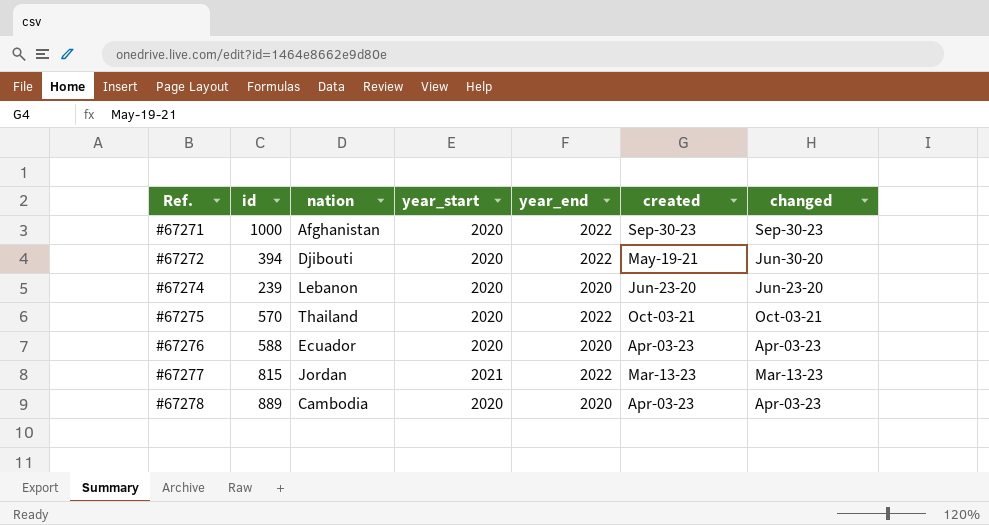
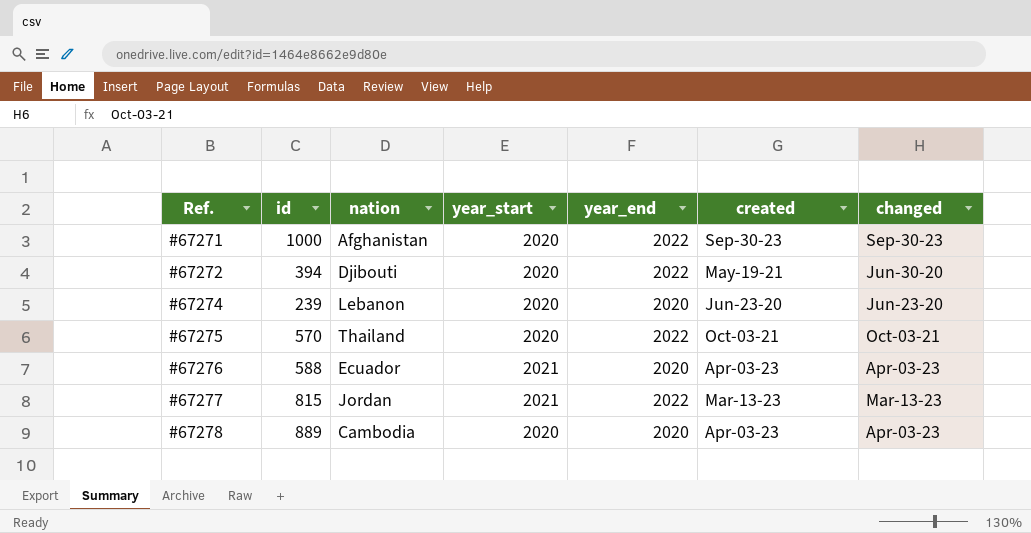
#67276 | year_start: 2020 -> 2021

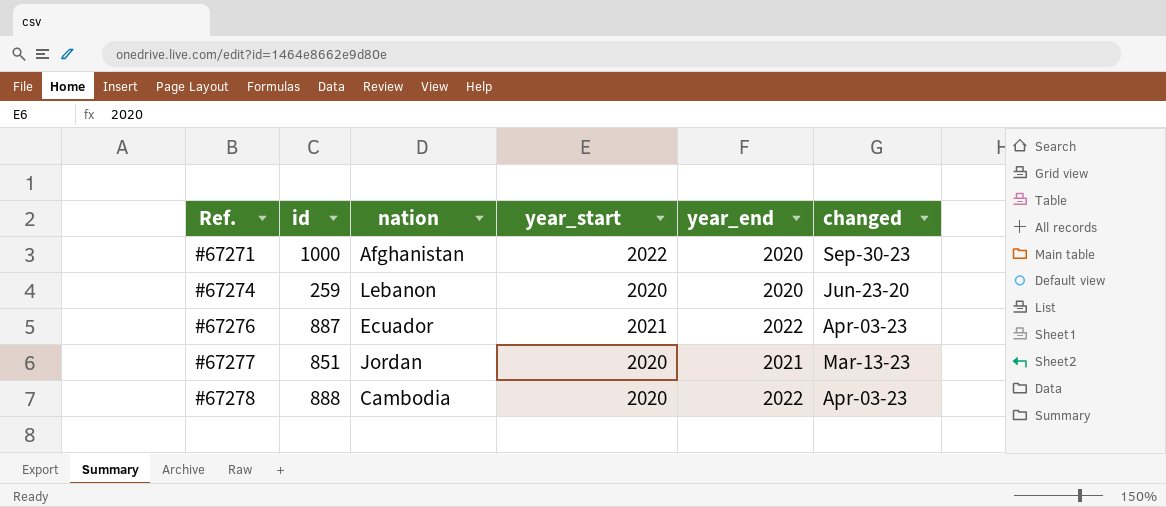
column created | position: 6 -> none
row #67272: 394 | Djibouti | 2020 | 2022 | May-19-21 | Jun-30-20 -> none
row #67275: 570 | Thailand | 2020 | 2022 | Oct-03-21 | Oct-03-21 -> none
#67271 | year_start: 2020 -> 2022
#67271 | year_end: 2022 -> 2020
#67274 | id: 239 -> 259
#67276 | id: 588 -> 887
#67276 | year_end: 2020 -> 2022
#67277 | id: 815 -> 851
#67277 | year_start: 2021 -> 2020
#67277 | year_end: 2022 -> 2021
#67278 | id: 889 -> 888
#67278 | year_end: 2020 -> 2022

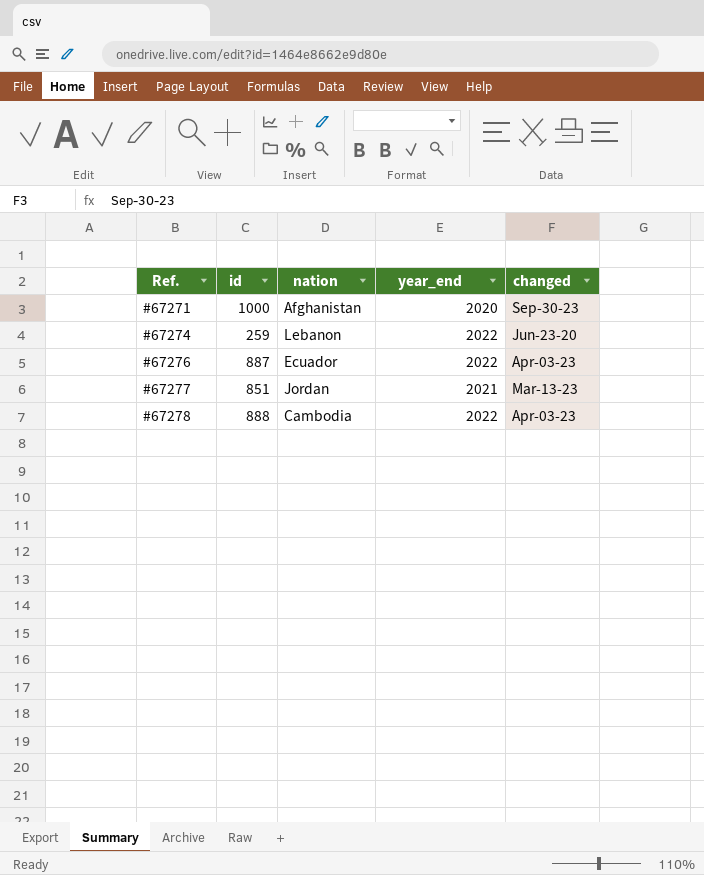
column year_start | position: 4 -> none
#67274 | year_end: 2020 -> 2022

